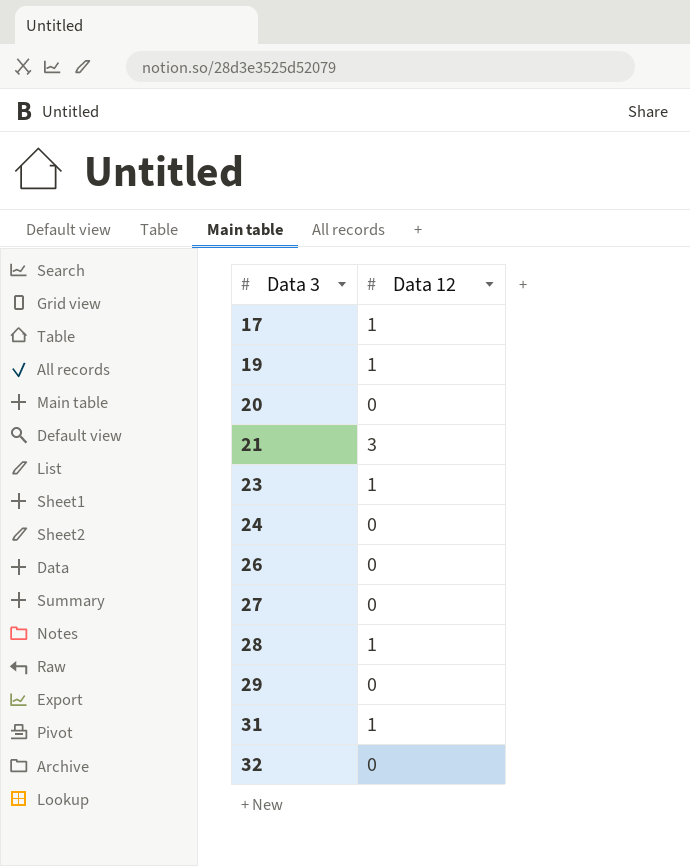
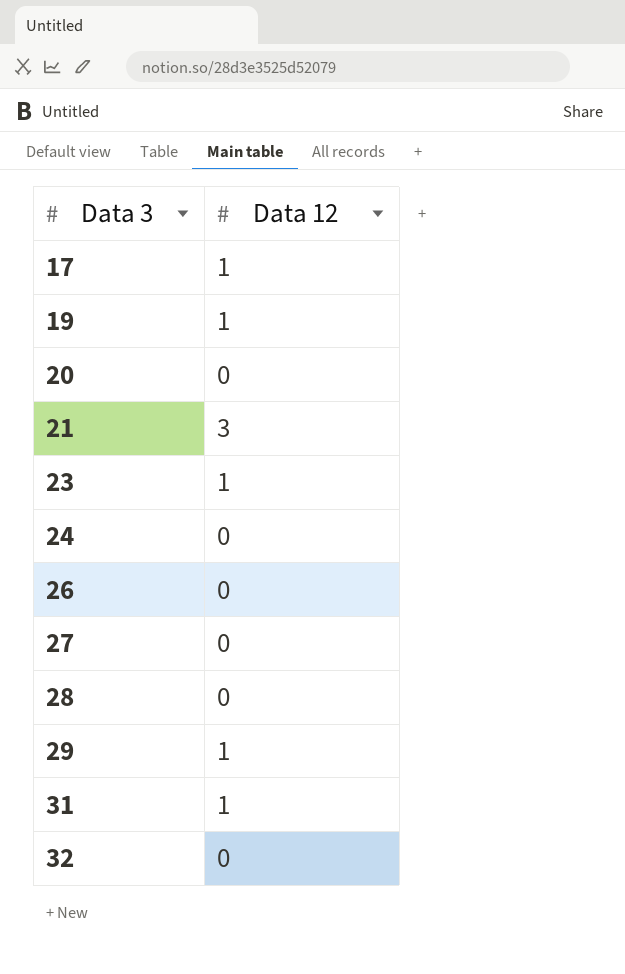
28 | Data 12: 1 -> 0
29 | Data 12: 0 -> 1

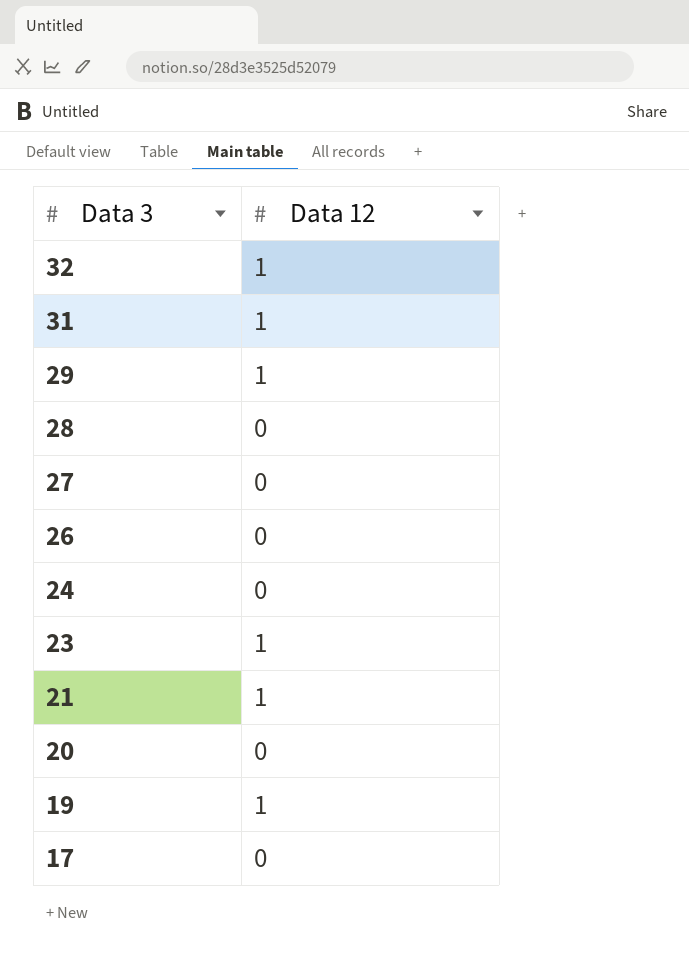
row order: Data 3 ascending -> Data 3 descending
32 | Data 12: 0 -> 1
21 | Data 12: 3 -> 1
17 | Data 12: 1 -> 0

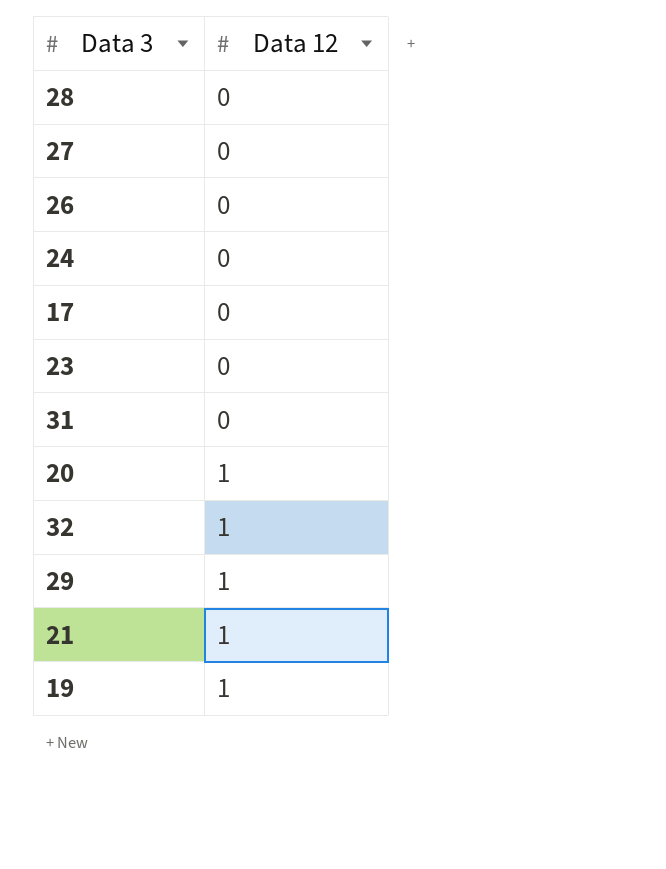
row order: Data 3 descending -> Data 12 ascending
23 | Data 12: 1 -> 0
31 | Data 12: 1 -> 0
20 | Data 12: 0 -> 1

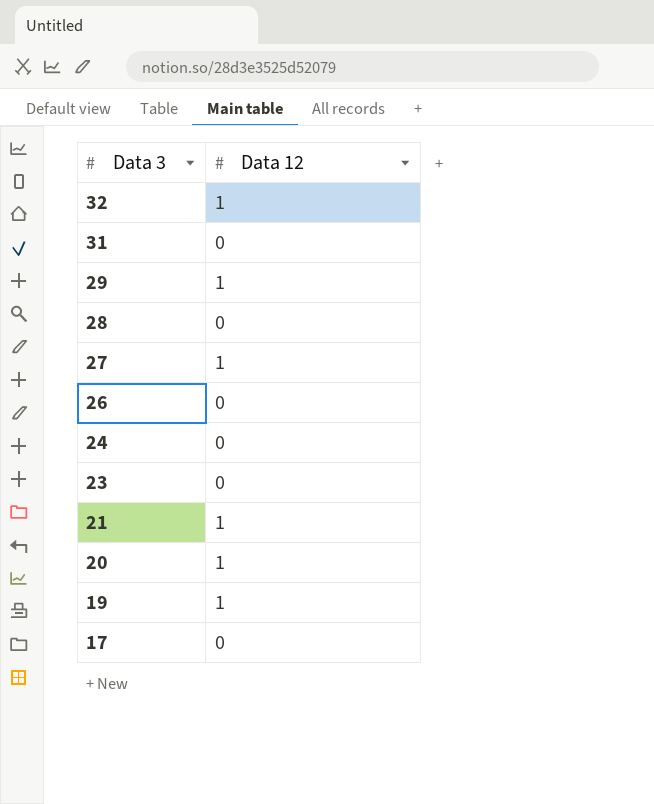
row order: Data 12 ascending -> Data 3 descending
27 | Data 12: 0 -> 1

